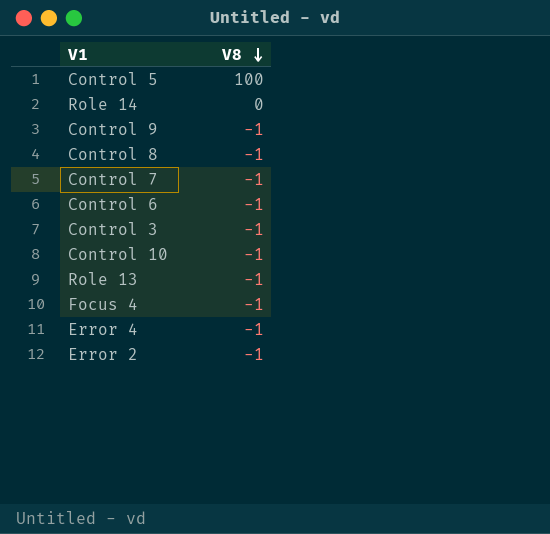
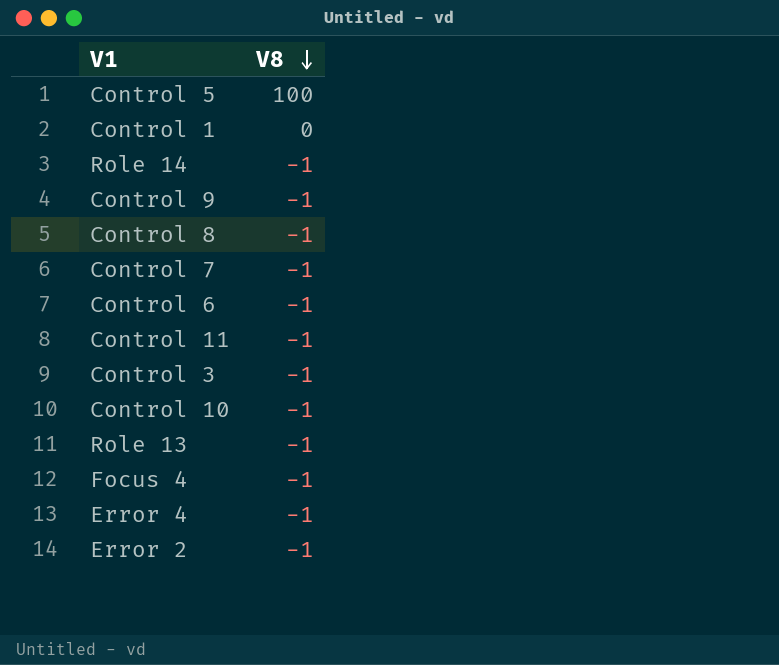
row Control 1: none -> 0
Role 14 | V8: 0 -> -1
row Control 11: none -> -1

